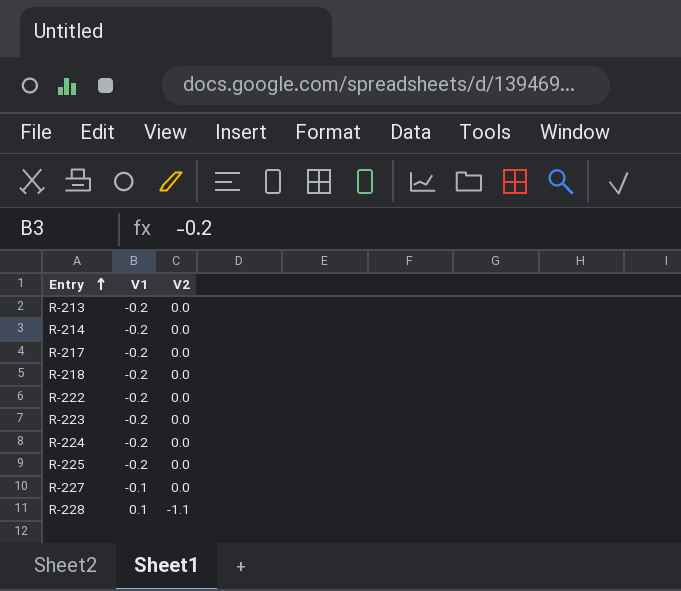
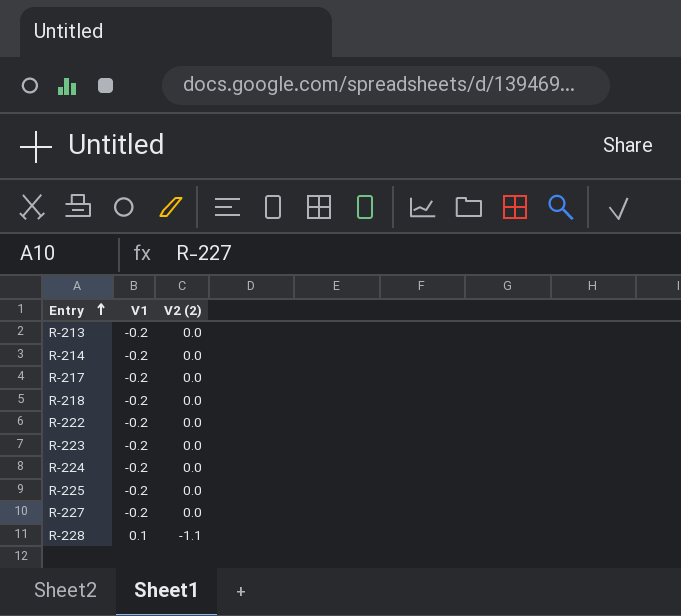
column name: V2 -> V2 (2)
R-227 | V1: -0.1 -> -0.2

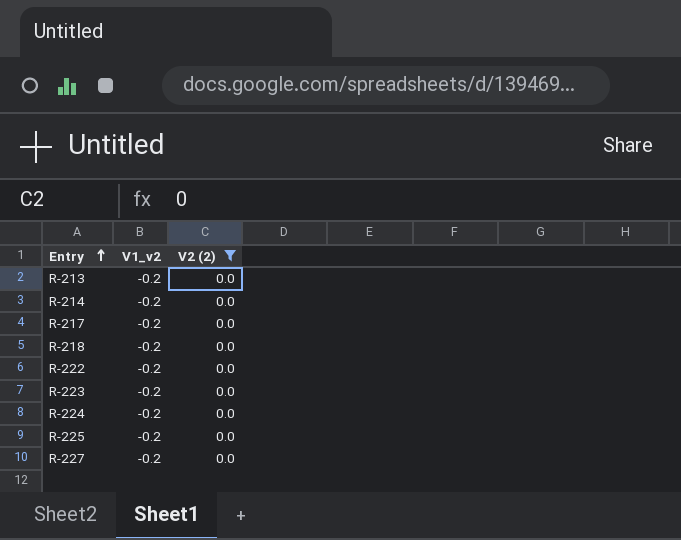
filter: none -> V2 (2) = 0.0
column name: V1 -> V1_v2

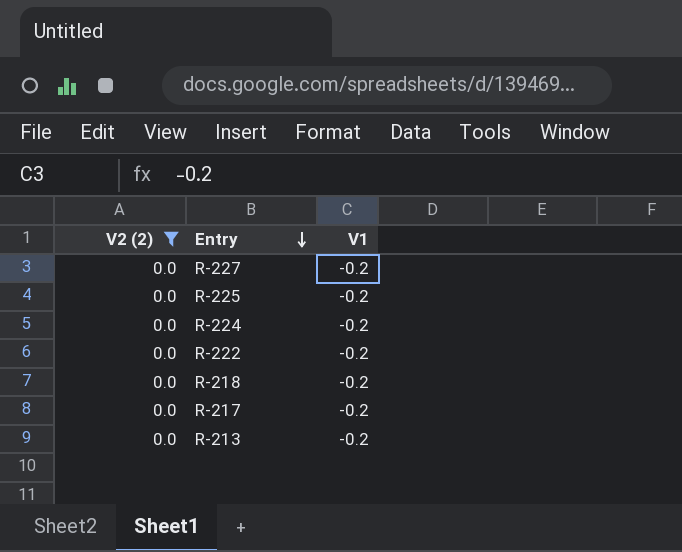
row order: Entry ascending -> Entry descending
column V2 (2) | position: 3 -> 1
column name: V1_v2 -> V1
row R-214: -0.2 | 0.0 -> none
row R-223: -0.2 | 0.0 -> none

